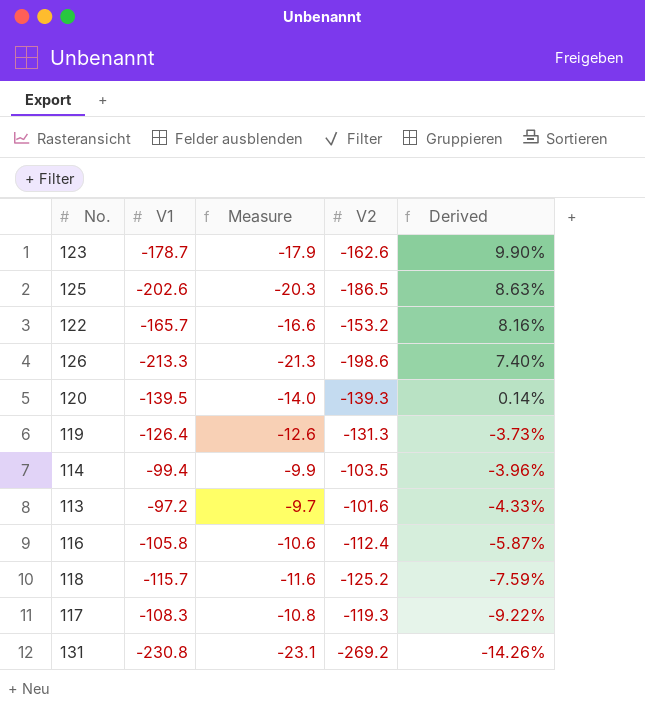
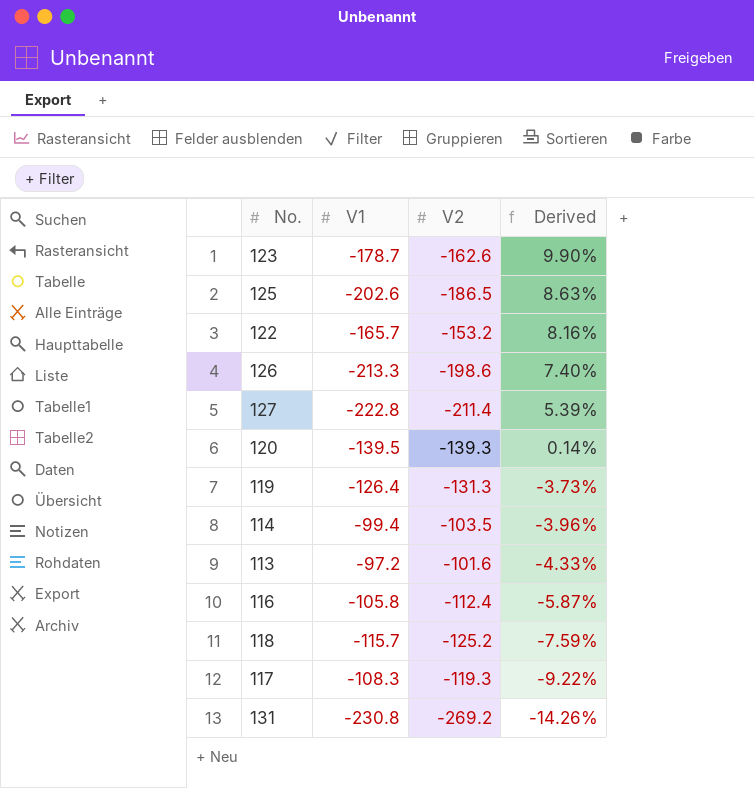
column Measure | formula: [V1] * 0.1 -> none
row 127: none -> -222.8 | -211.4 | 5.39%

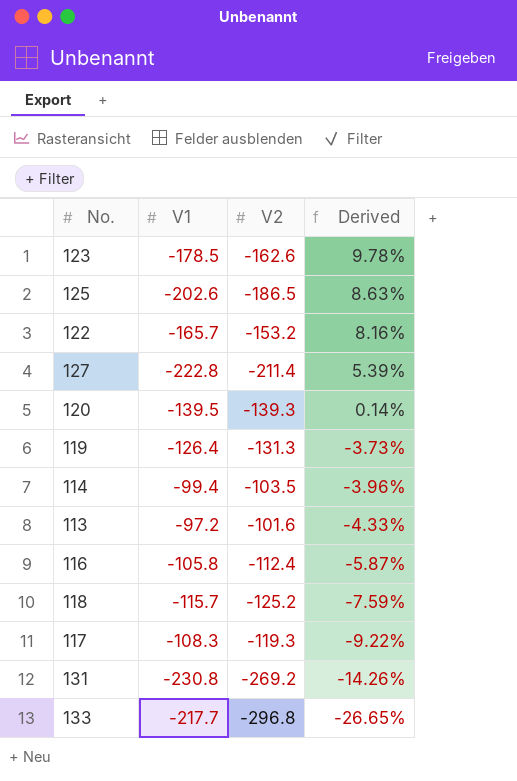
row 126: -213.3 | -198.6 | 7.40% -> none
123 | V1: -178.7 -> -178.5
123 | Derived: 9.90% -> 9.78%
row 133: none -> -217.7 | -296.8 | -26.65%

